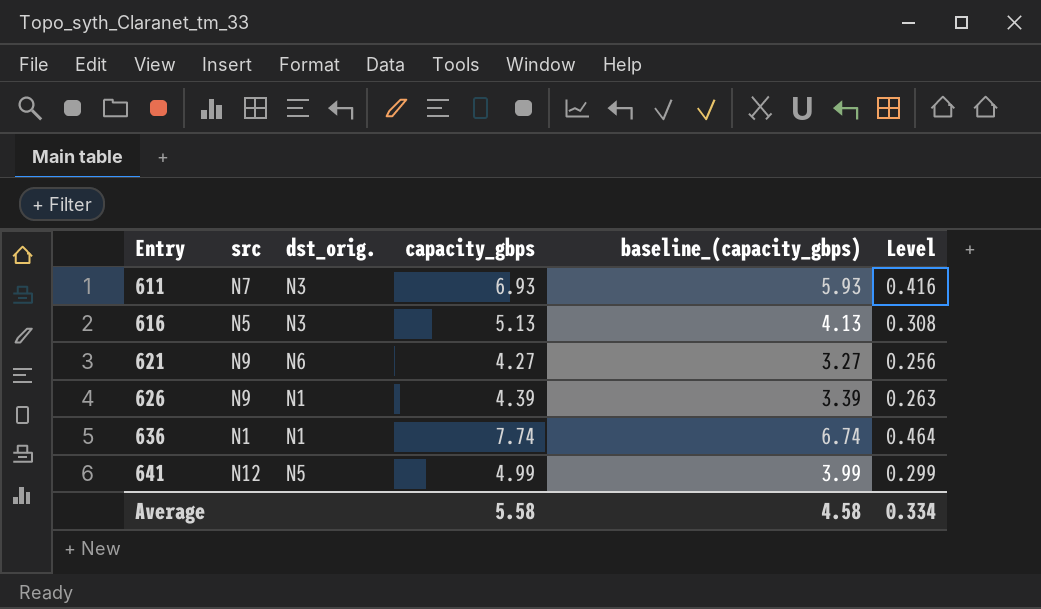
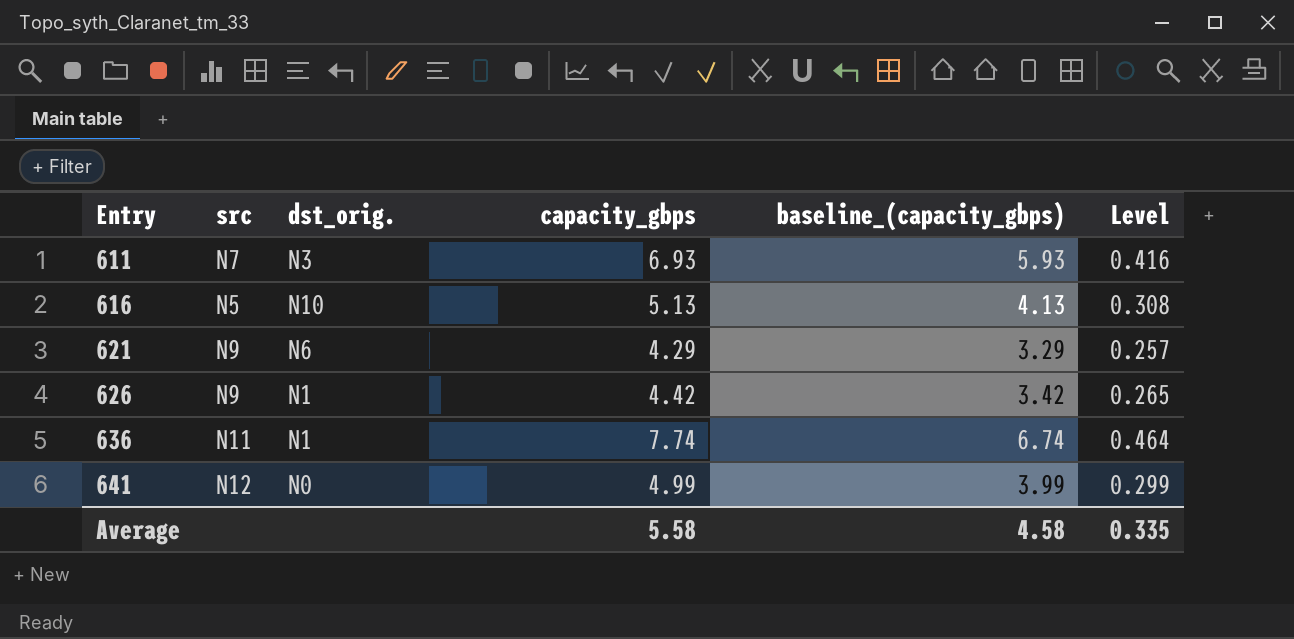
616 | dst_orig.: N3 -> N10
621 | capacity_gbps: 4.27 -> 4.29
621 | baseline_(capacity_gbps): 3.27 -> 3.29
621 | Level: 0.256 -> 0.257
626 | capacity_gbps: 4.39 -> 4.42
626 | baseline_(capacity_gbps): 3.39 -> 3.42
626 | Level: 0.263 -> 0.265
636 | src: N1 -> N11
641 | dst_orig.: N5 -> N0
Average | Level: 0.334 -> 0.335

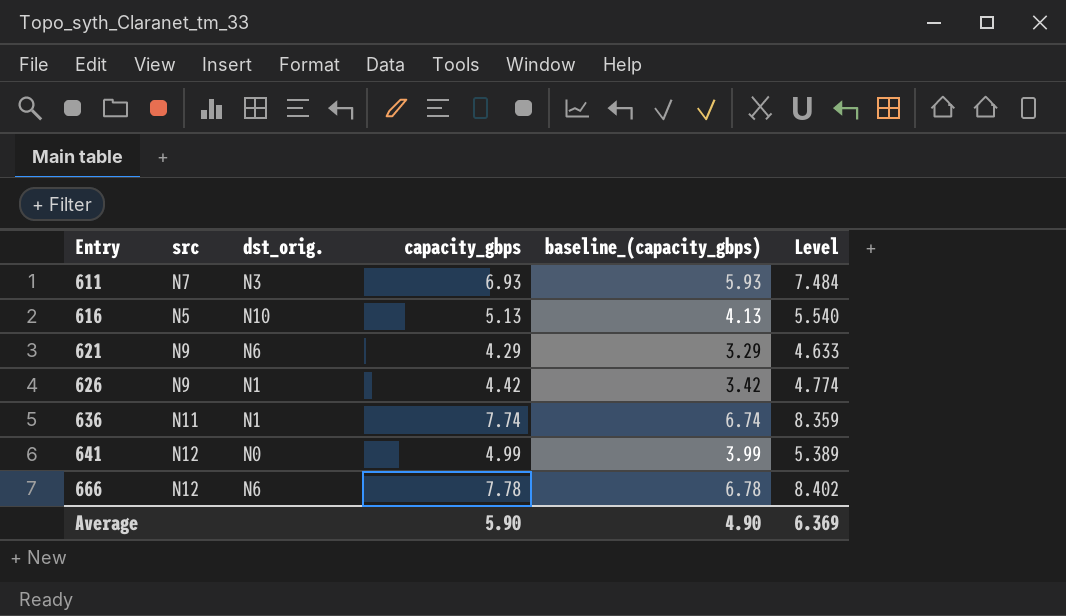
column Level | formula: [capacity_gbps] * 0.06 -> [capacity_gbps] * 1.08
row 666: none -> N12 | N6 | 7.78 | 6.78 | 8.402
Average | capacity_gbps: 5.58 -> 5.90
Average | baseline_(capacity_gbps): 4.58 -> 4.90
Average | Level: 0.335 -> 6.369

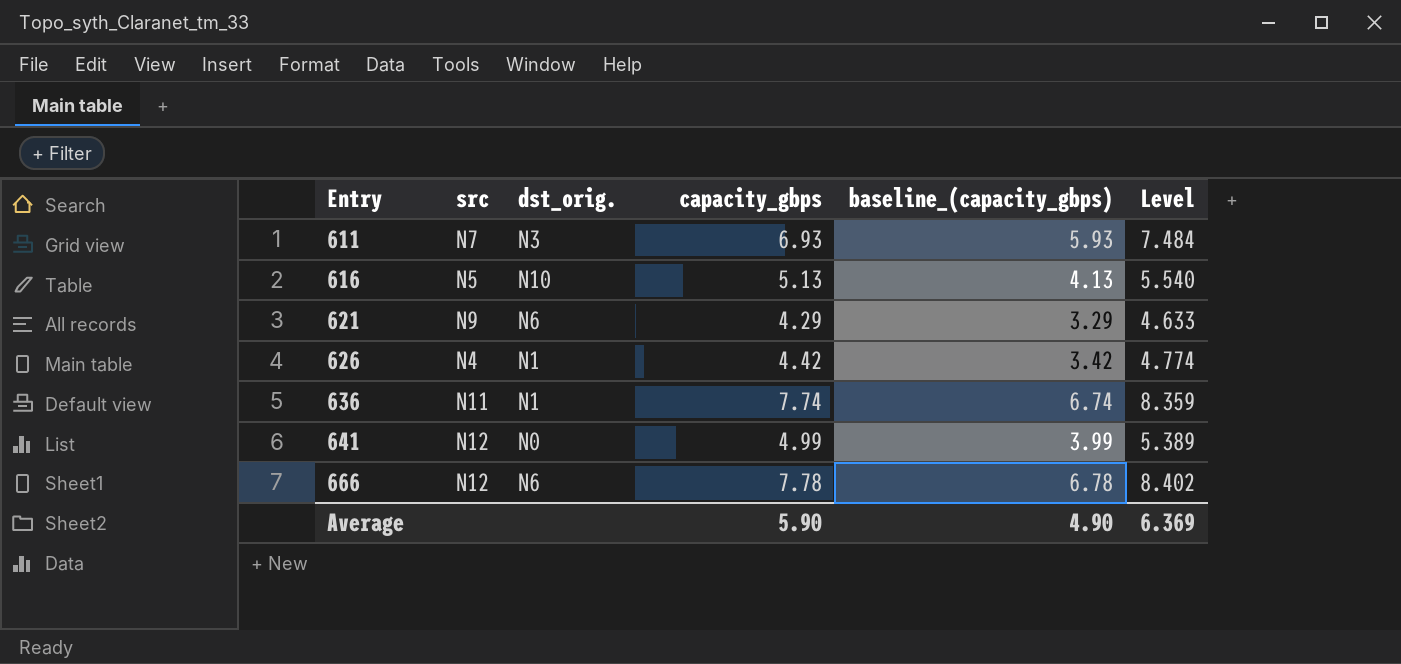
626 | src: N9 -> N4

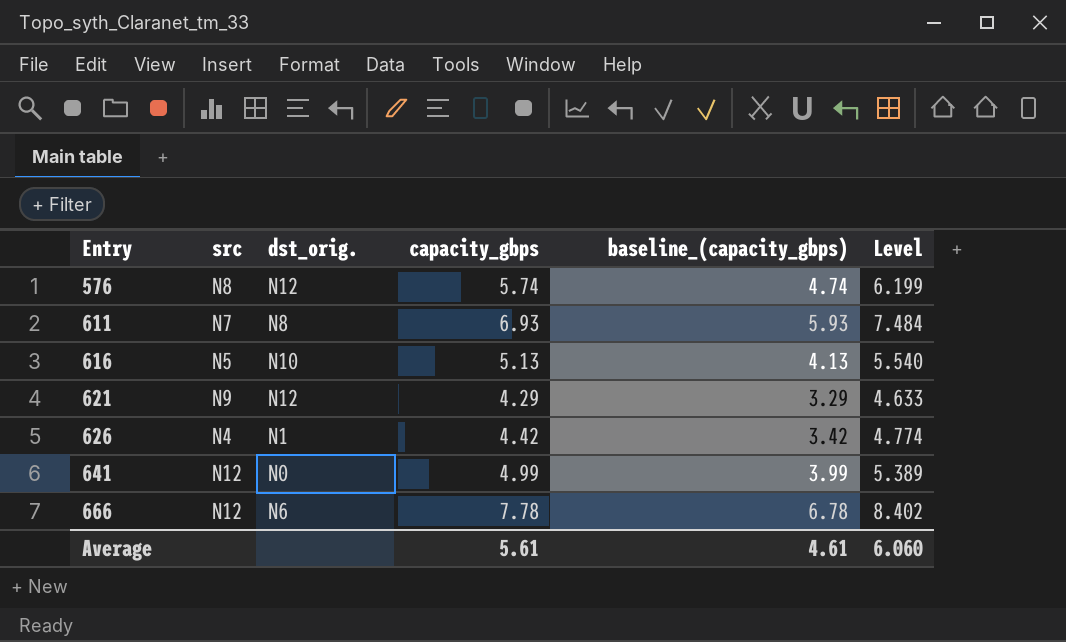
row 636: N11 | N1 | 7.74 | 6.74 | 8.359 -> none
row 576: none -> N8 | N12 | 5.74 | 4.74 | 6.199
611 | dst_orig.: N3 -> N8
621 | dst_orig.: N6 -> N12
Average | capacity_gbps: 5.90 -> 5.61
Average | baseline_(capacity_gbps): 4.90 -> 4.61
Average | Level: 6.369 -> 6.060

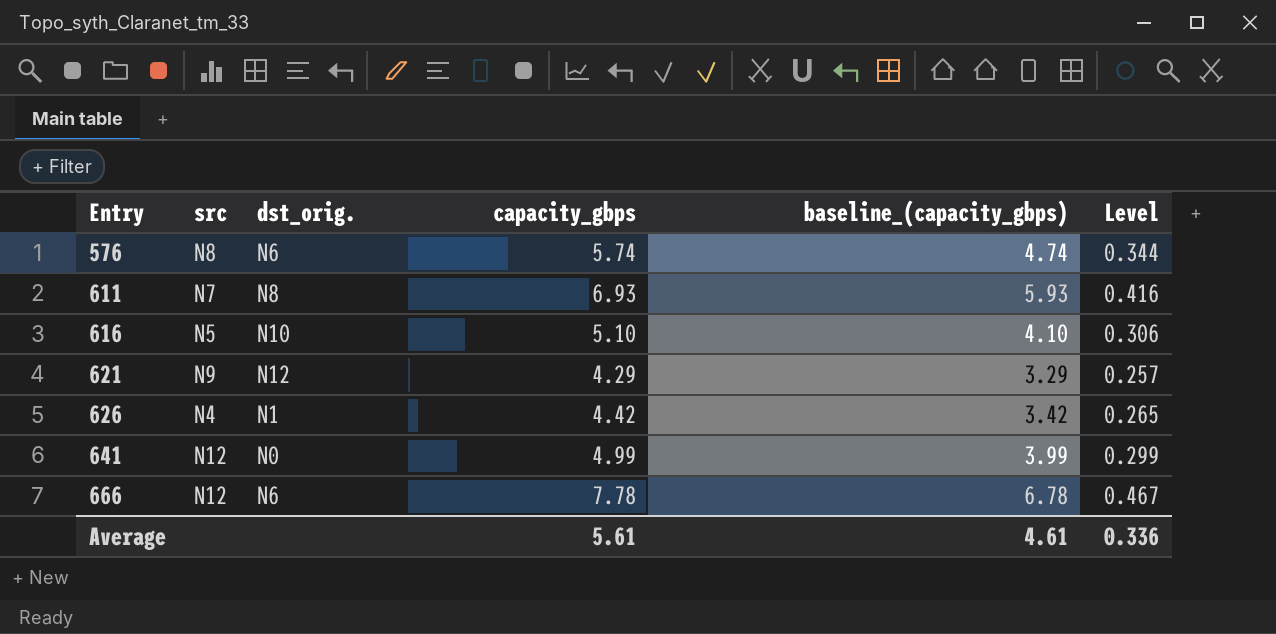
column Level | formula: [capacity_gbps] * 1.08 -> [capacity_gbps] * 0.06
576 | dst_orig.: N12 -> N6
616 | capacity_gbps: 5.13 -> 5.10
616 | baseline_(capacity_gbps): 4.13 -> 4.10
Average | Level: 6.060 -> 0.336

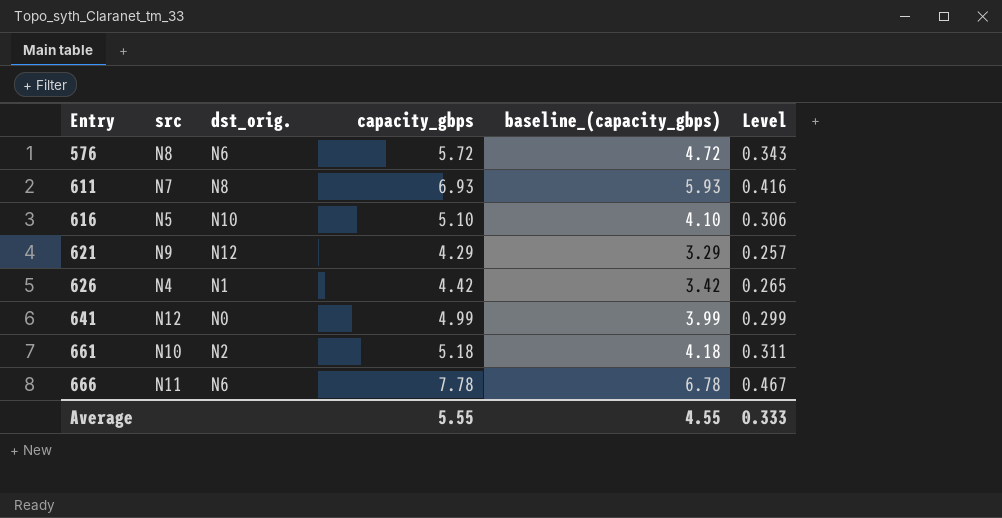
576 | capacity_gbps: 5.74 -> 5.72
576 | baseline_(capacity_gbps): 4.74 -> 4.72
576 | Level: 0.344 -> 0.343
row 661: none -> N10 | N2 | 5.18 | 4.18 | 0.311
666 | src: N12 -> N11
Average | capacity_gbps: 5.61 -> 5.55
Average | baseline_(capacity_gbps): 4.61 -> 4.55
Average | Level: 0.336 -> 0.333

